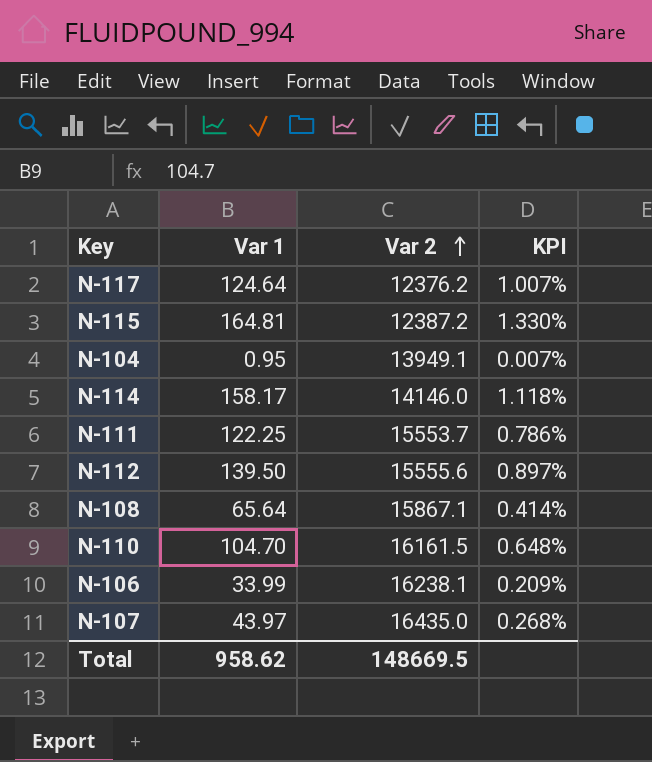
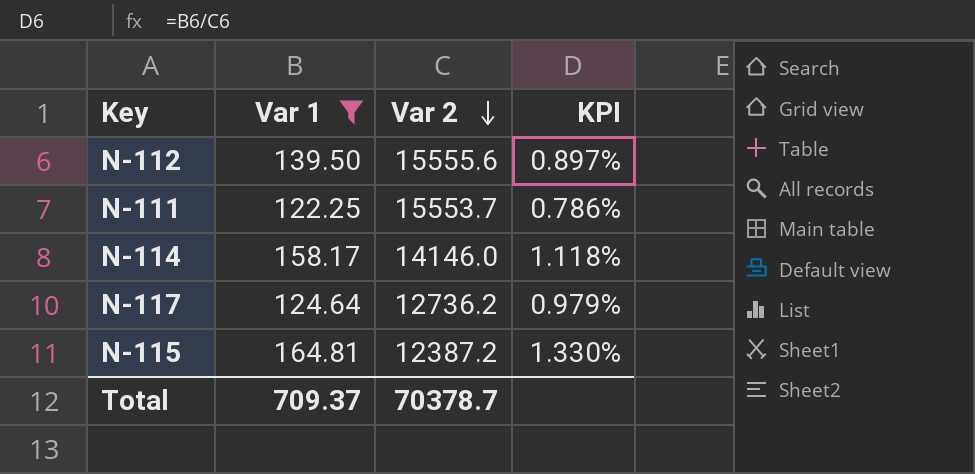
filter: none -> Var 1 >= 122.25
row order: Var 2 ascending -> Var 2 descending
N-117 | Var 2: 12376.2 -> 12736.2
N-117 | KPI: 1.007% -> 0.979%
Total | Var 1: 958.62 -> 709.37
Total | Var 2: 148669.5 -> 70378.7

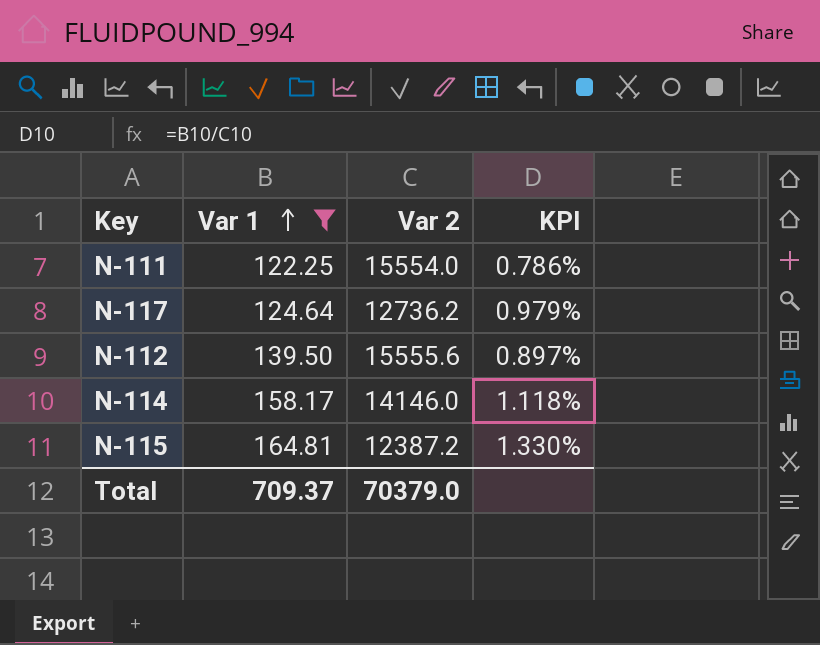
row order: Var 2 descending -> Var 1 ascending
N-111 | Var 2: 15553.7 -> 15554.0
Total | Var 2: 70378.7 -> 70379.0

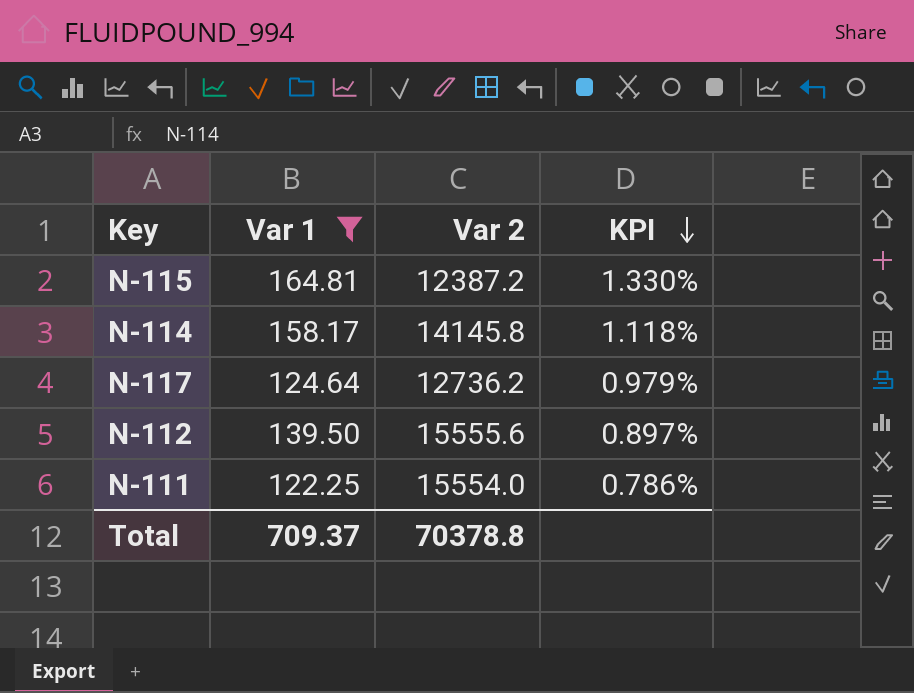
row order: Var 1 ascending -> KPI descending
N-114 | Var 2: 14146.0 -> 14145.8
Total | Var 2: 70379.0 -> 70378.8

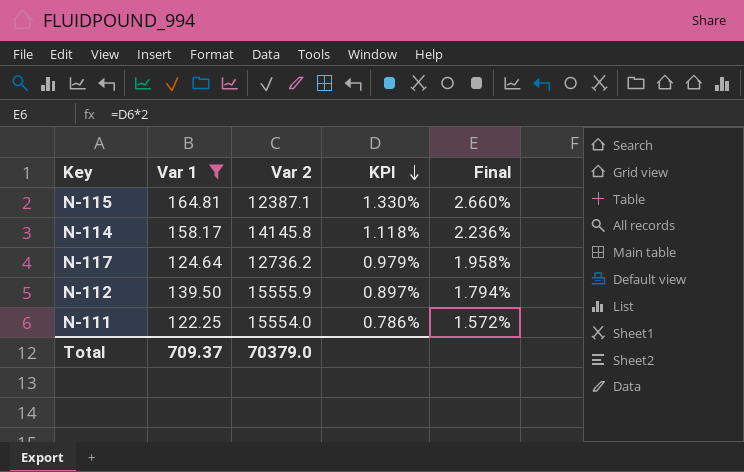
column Final | formula: none -> [KPI] * 2
N-115 | Var 2: 12387.2 -> 12387.1
N-112 | Var 2: 15555.6 -> 15555.9
Total | Var 2: 70378.8 -> 70379.0

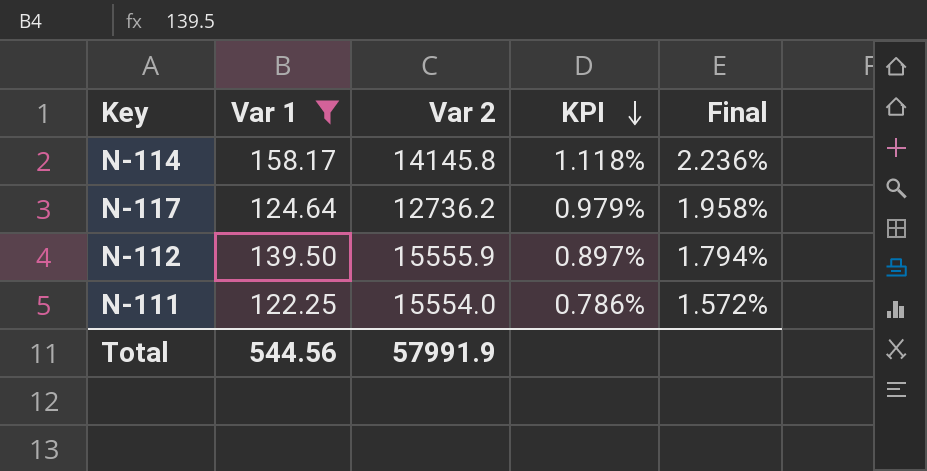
row N-115: 164.81 | 12387.1 | 1.330% | 2.660% -> none
Total | Var 1: 709.37 -> 544.56
Total | Var 2: 70379.0 -> 57991.9

